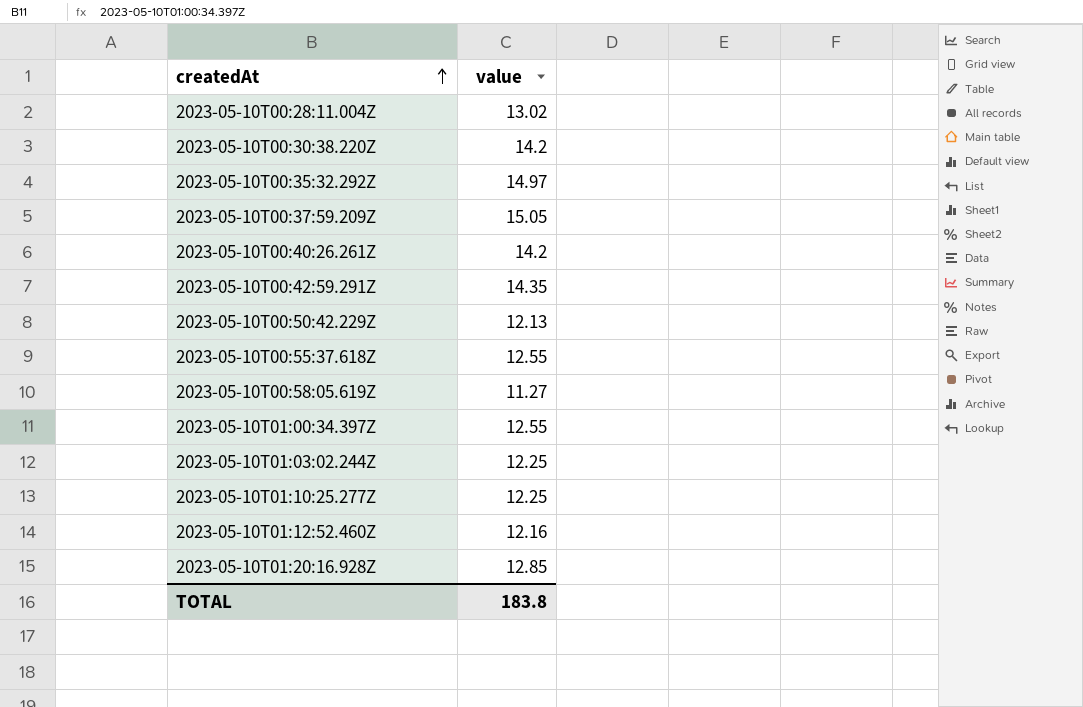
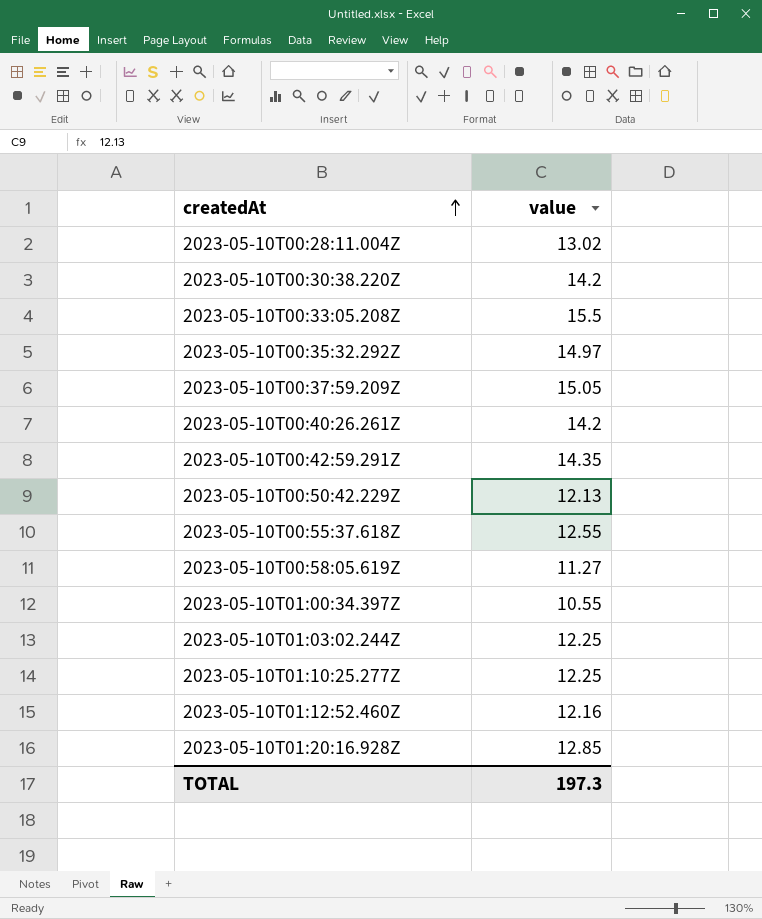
row 2023-05-10T00:33:05.208Z: none -> 15.5
2023-05-10T01:00:34.397Z | value: 12.55 -> 10.55
TOTAL | value: 183.8 -> 197.3

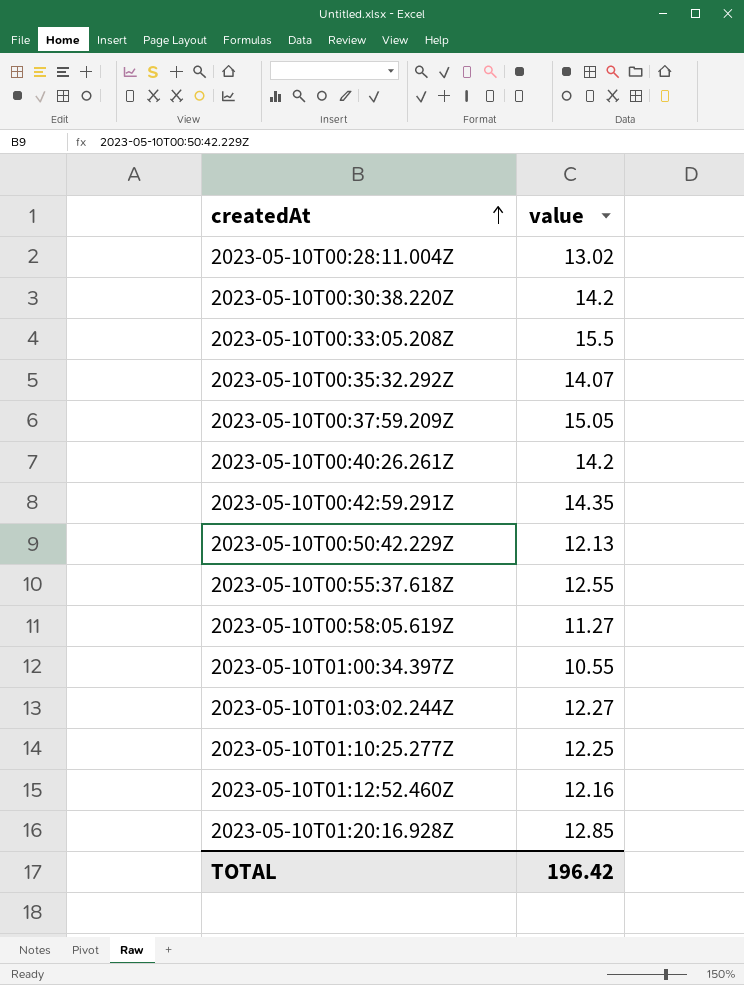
2023-05-10T00:35:32.292Z | value: 14.97 -> 14.07
2023-05-10T01:03:02.244Z | value: 12.25 -> 12.27
TOTAL | value: 197.3 -> 196.42

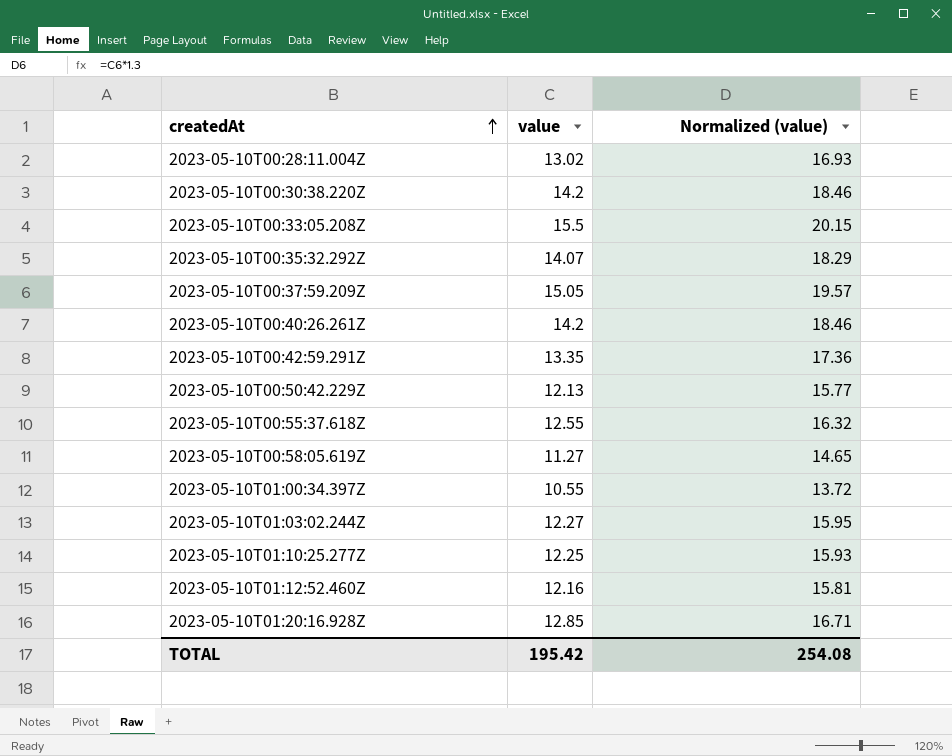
column Normalized (value) | formula: none -> [value] * 1.3
2023-05-10T00:42:59.291Z | value: 14.35 -> 13.35
TOTAL | value: 196.42 -> 195.42

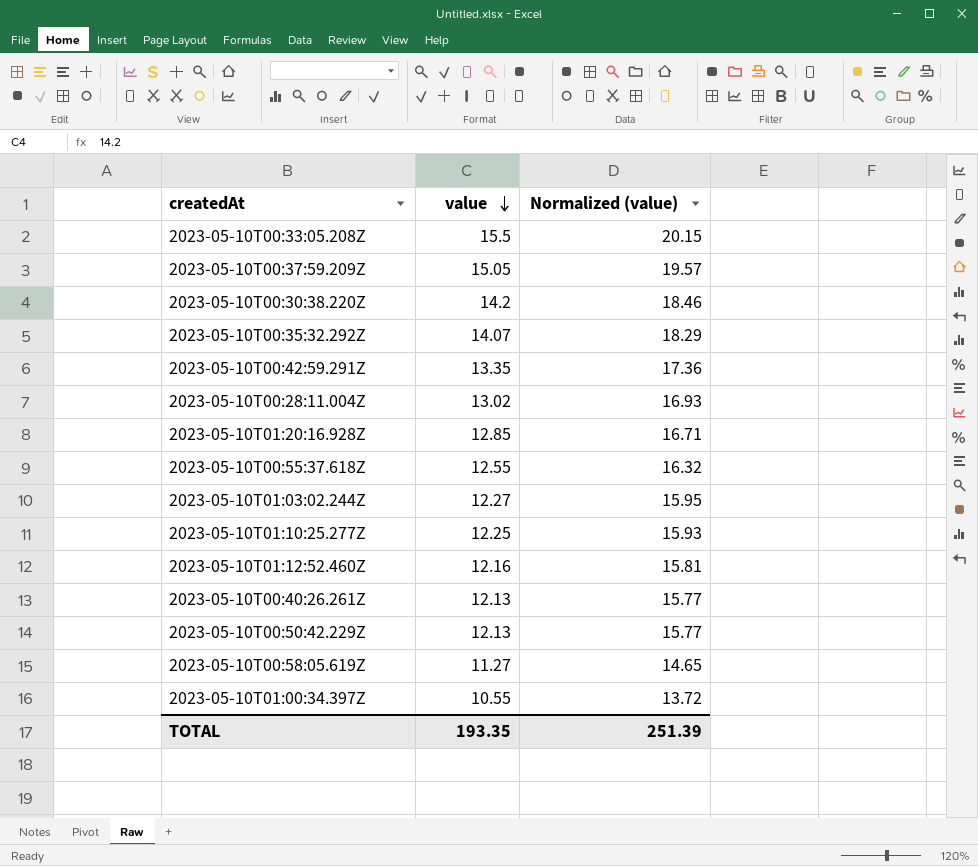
row order: createdAt ascending -> value descending
2023-05-10T00:40:26.261Z | value: 14.2 -> 12.13
2023-05-10T00:40:26.261Z | Normalized (value): 18.46 -> 15.77
TOTAL | value: 195.42 -> 193.35
TOTAL | Normalized (value): 254.08 -> 251.39

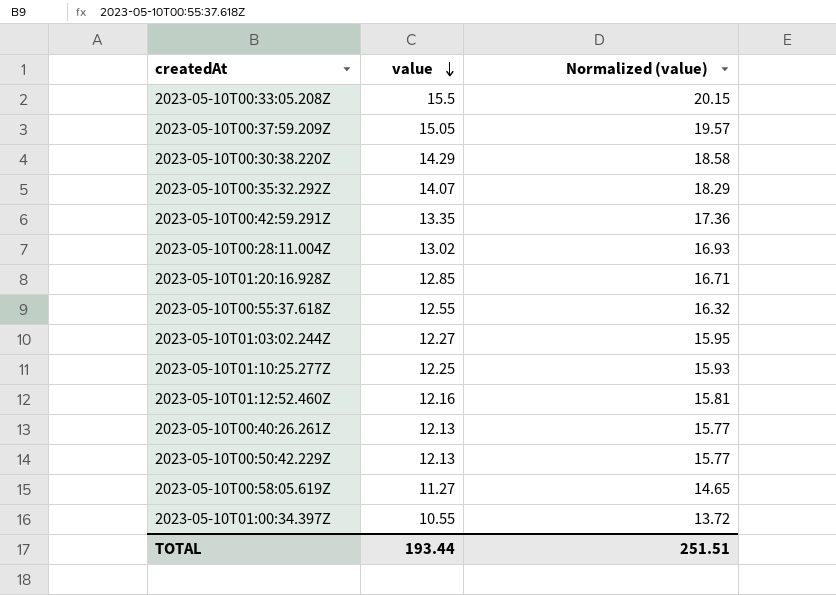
2023-05-10T00:30:38.220Z | value: 14.2 -> 14.29
2023-05-10T00:30:38.220Z | Normalized (value): 18.46 -> 18.58
TOTAL | value: 193.35 -> 193.44
TOTAL | Normalized (value): 251.39 -> 251.51

